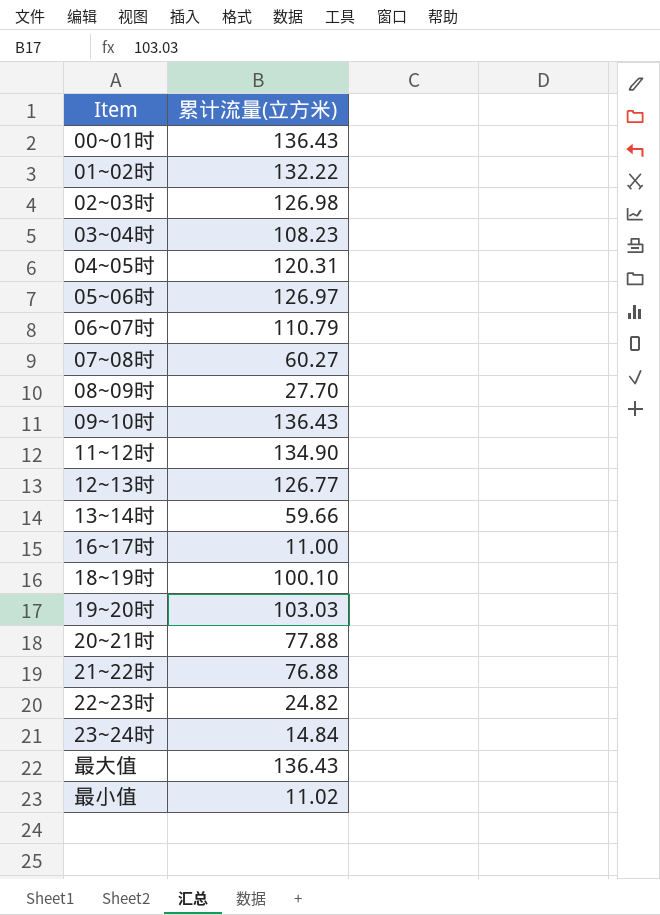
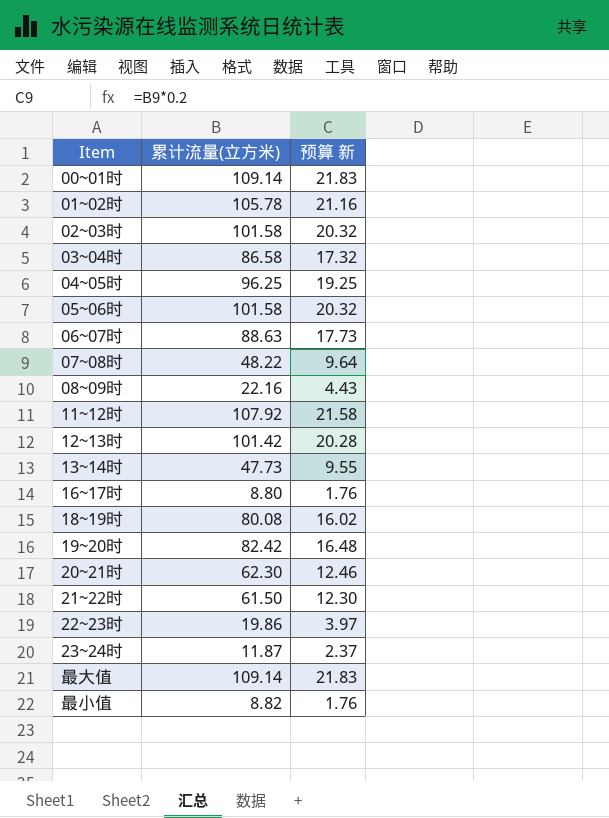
column 预算 新 | formula: none -> [累计流量(立方米)] * 0.2
row 09~10时: 136.43 -> none
00~01时 | 累计流量(立方米): 136.43 -> 109.14
01~02时 | 累计流量(立方米): 132.22 -> 105.78
02~03时 | 累计流量(立方米): 126.98 -> 101.58
03~04时 | 累计流量(立方米): 108.23 -> 86.58
04~05时 | 累计流量(立方米): 120.31 -> 96.25
05~06时 | 累计流量(立方米): 126.97 -> 101.58
06~07时 | 累计流量(立方米): 110.79 -> 88.63
07~08时 | 累计流量(立方米): 60.27 -> 48.22
08~09时 | 累计流量(立方米): 27.70 -> 22.16
11~12时 | 累计流量(立方米): 134.90 -> 107.92
12~13时 | 累计流量(立方米): 126.77 -> 101.42
13~14时 | 累计流量(立方米): 59.66 -> 47.73
16~17时 | 累计流量(立方米): 11.00 -> 8.80
18~19时 | 累计流量(立方米): 100.10 -> 80.08
19~20时 | 累计流量(立方米): 103.03 -> 82.42
20~21时 | 累计流量(立方米): 77.88 -> 62.30
21~22时 | 累计流量(立方米): 76.88 -> 61.50
22~23时 | 累计流量(立方米): 24.82 -> 19.86
23~24时 | 累计流量(立方米): 14.84 -> 11.87
最大值 | 累计流量(立方米): 136.43 -> 109.14
最小值 | 累计流量(立方米): 11.02 -> 8.82

